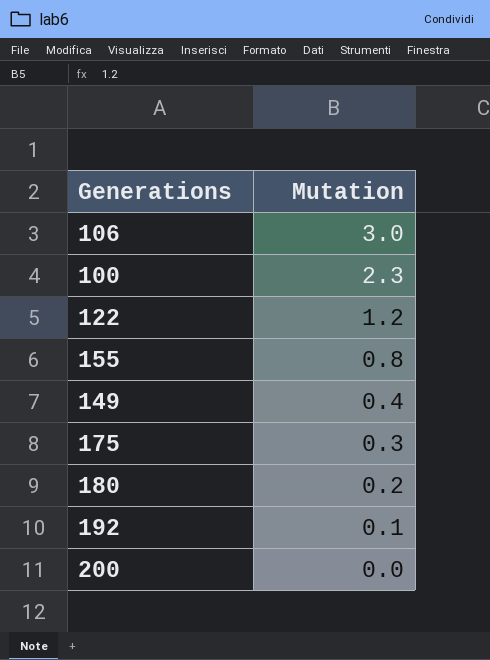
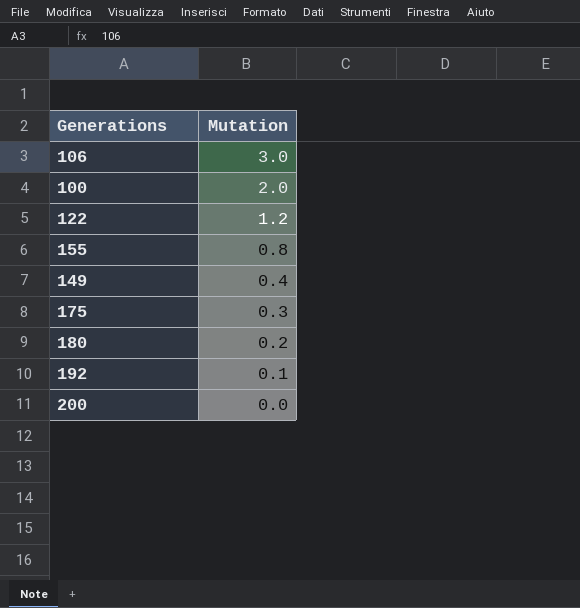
100 | Mutation: 2.3 -> 2.0

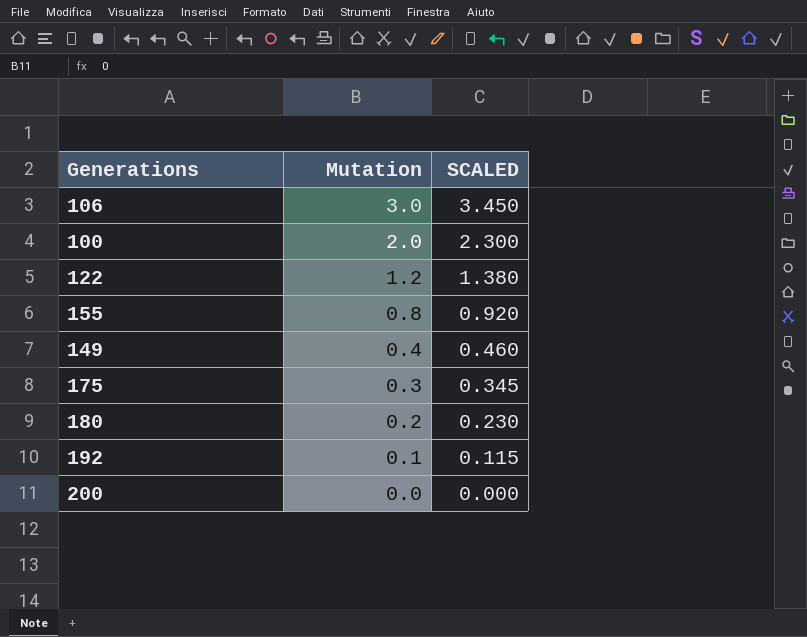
column SCALED | formula: none -> [Mutation] * 1.15

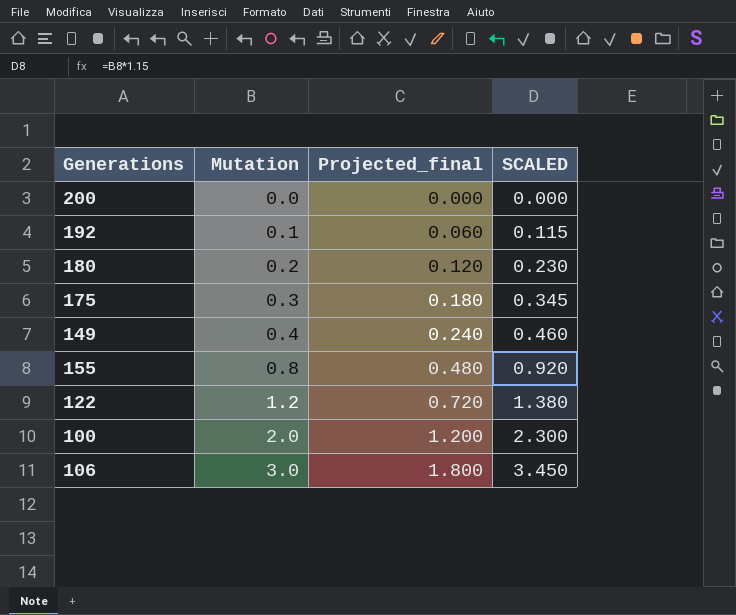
row order: Mutation descending -> Mutation ascending
column Projected_final | formula: none -> [Mutation] * 0.6

